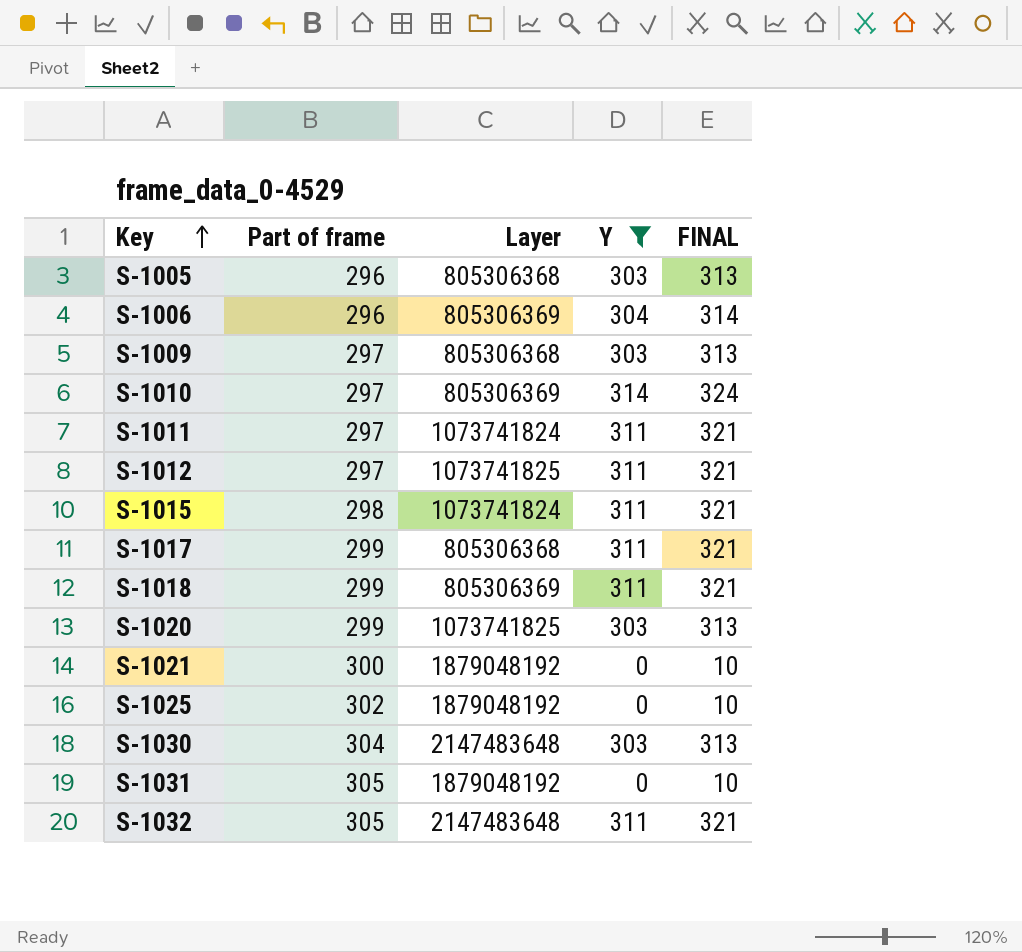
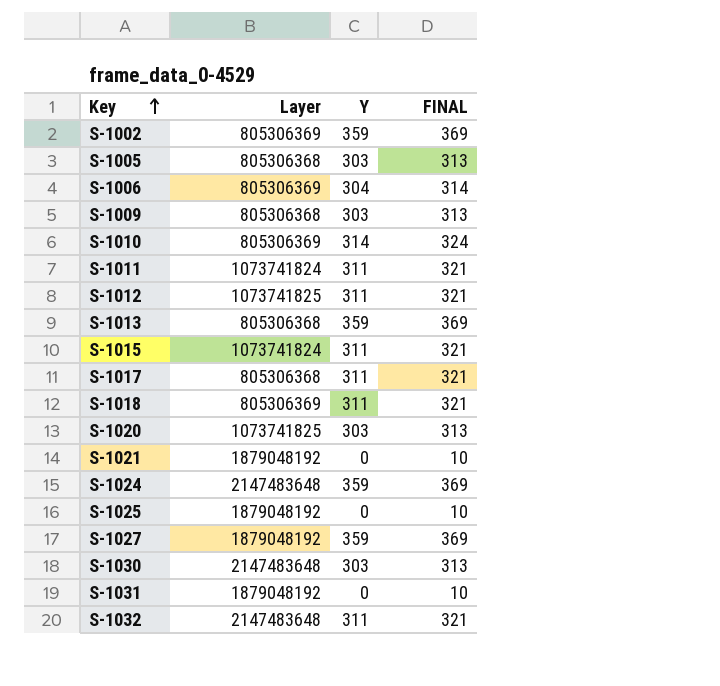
filter: Y != 359 -> none
column Part of frame | position: 2 -> none

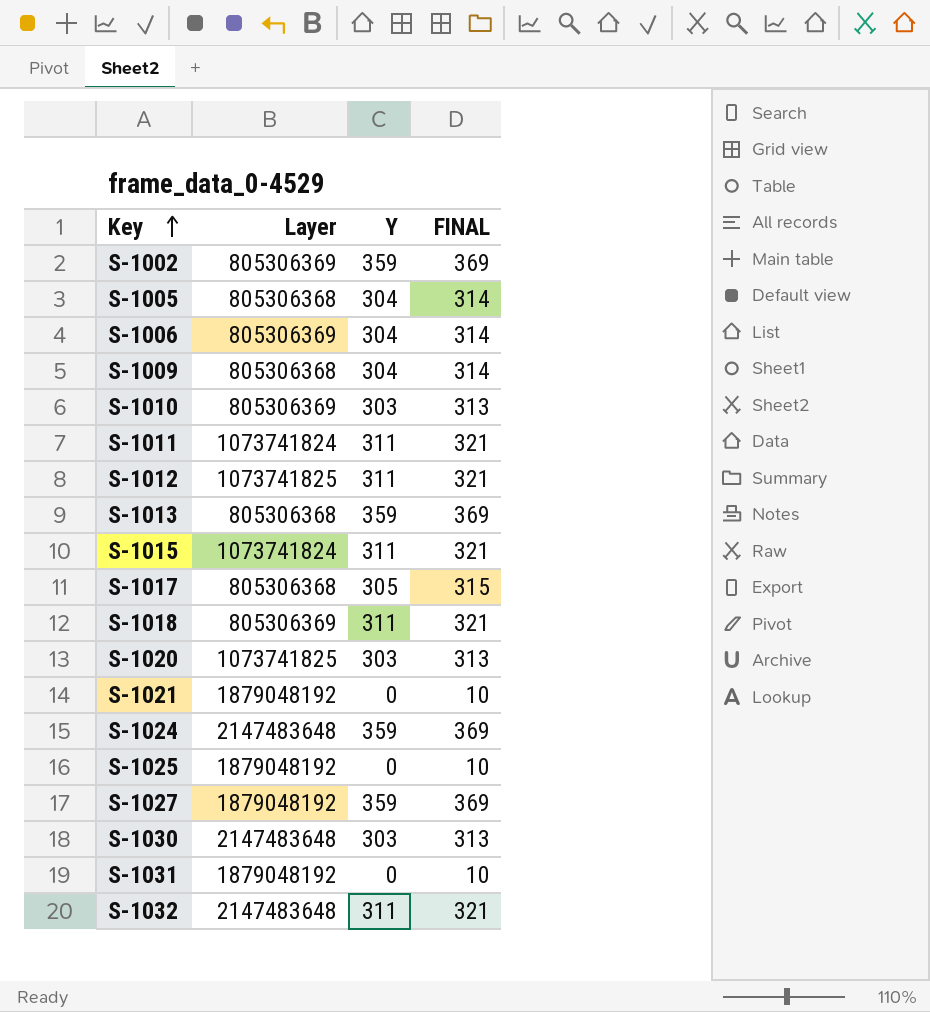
S-1005 | Y: 303 -> 304
S-1005 | FINAL: 313 -> 314
S-1009 | Y: 303 -> 304
S-1009 | FINAL: 313 -> 314
S-1010 | Y: 314 -> 303
S-1010 | FINAL: 324 -> 313
S-1017 | Y: 311 -> 305
S-1017 | FINAL: 321 -> 315

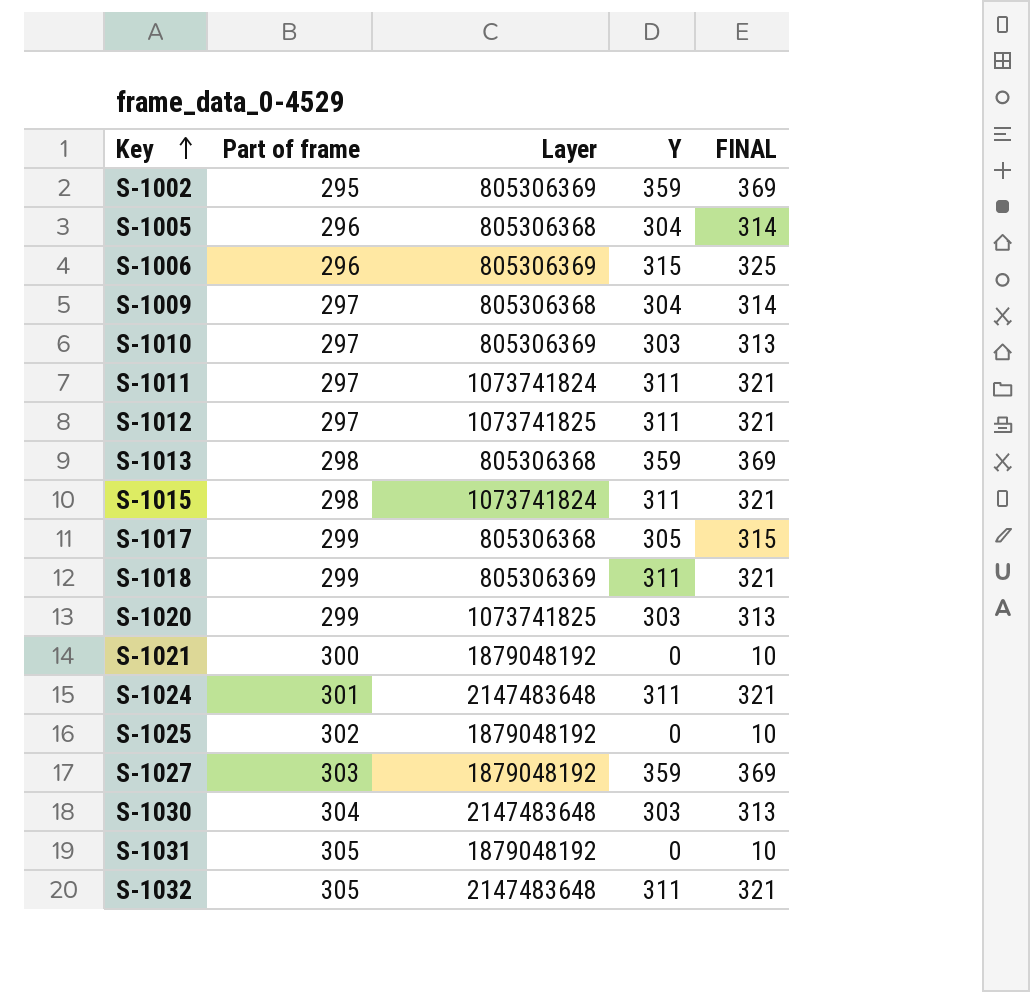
column Part of frame | position: none -> 2
S-1006 | Y: 304 -> 315
S-1006 | FINAL: 314 -> 325
S-1024 | Y: 359 -> 311
S-1024 | FINAL: 369 -> 321

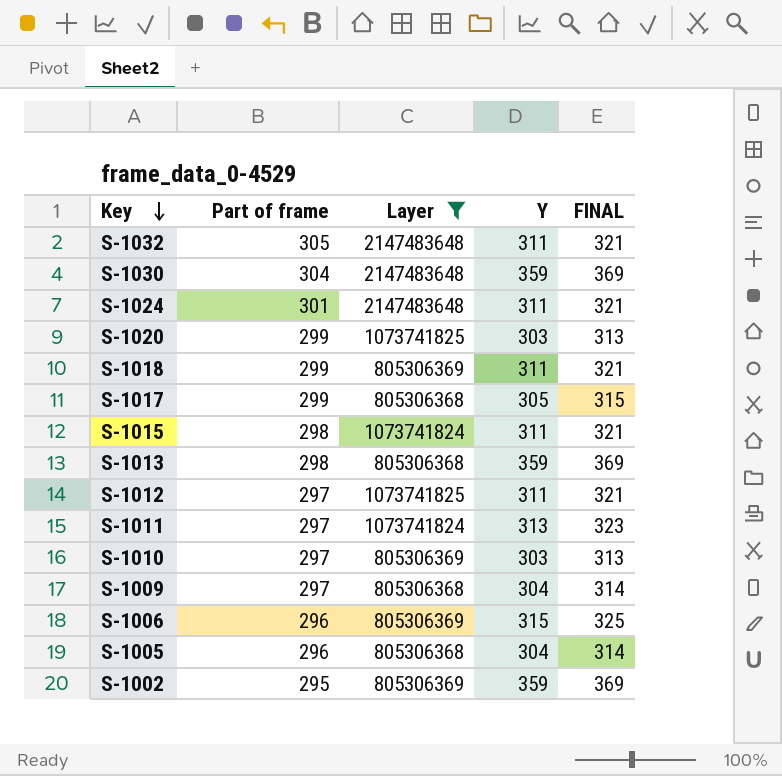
filter: none -> Layer != 1879048192
row order: Key ascending -> Key descending
S-1030 | Y: 303 -> 359
S-1030 | FINAL: 313 -> 369
S-1011 | Y: 311 -> 313
S-1011 | FINAL: 321 -> 323

